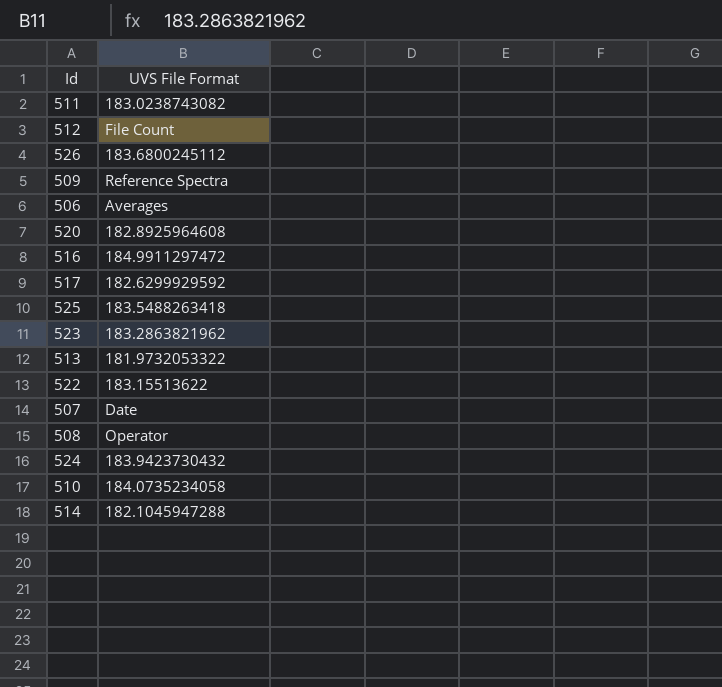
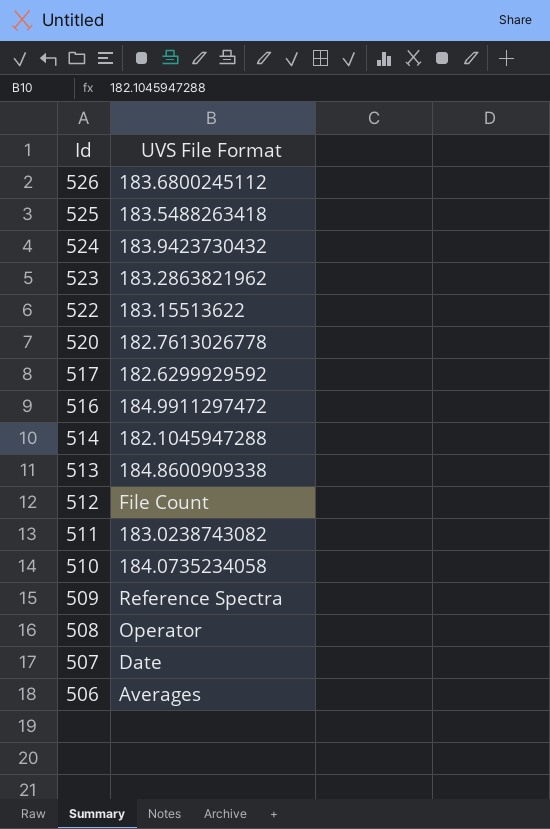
row order: none -> Id descending
520 | UVS File Format: 182.8925964608 -> 182.7613026778
513 | UVS File Format: 181.9732053322 -> 184.8600909338

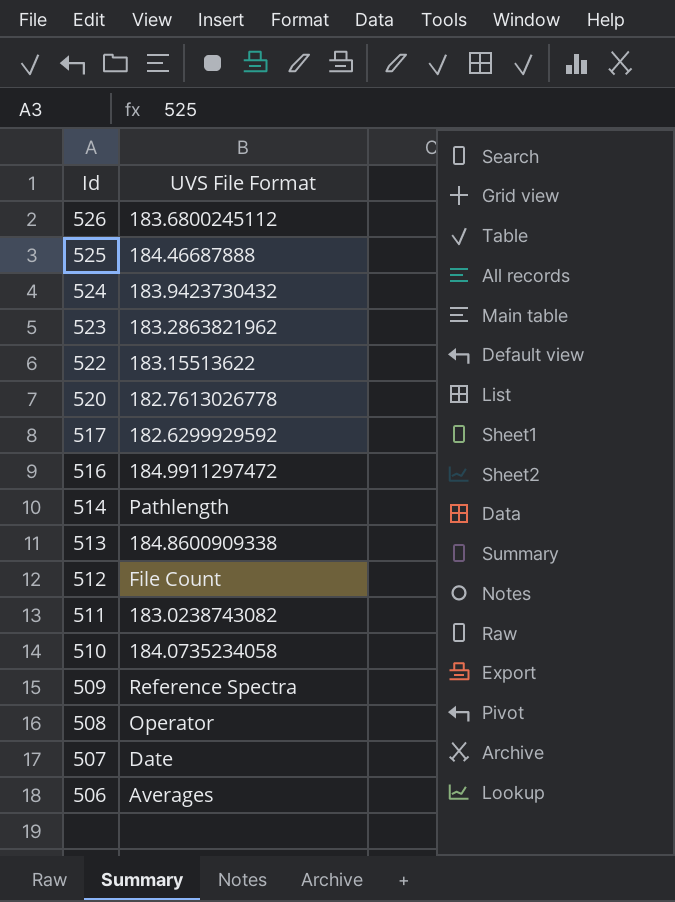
525 | UVS File Format: 183.5488263418 -> 184.46687888
514 | UVS File Format: 182.1045947288 -> Pathlength

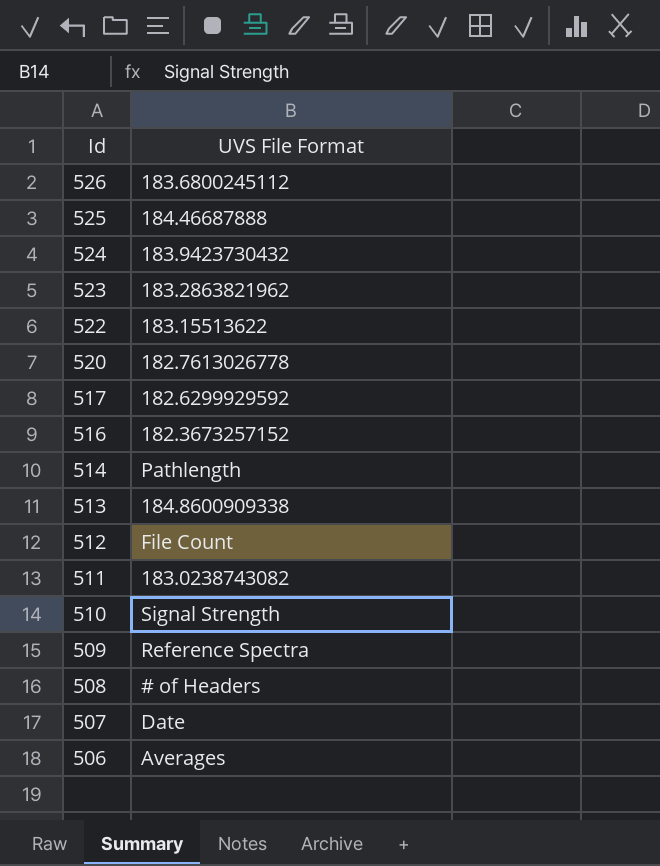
516 | UVS File Format: 184.9911297472 -> 182.3673257152
510 | UVS File Format: 184.0735234058 -> Signal Strength
508 | UVS File Format: Operator -> # of Headers

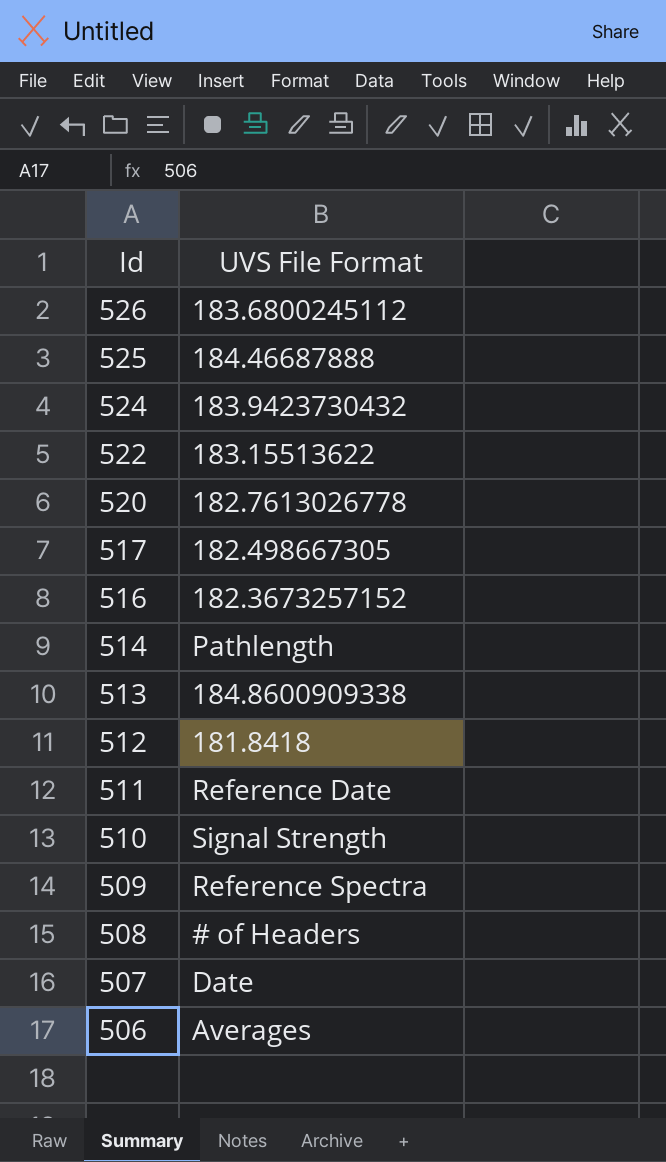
row 523: 183.2863821962 -> none
517 | UVS File Format: 182.6299929592 -> 182.498667305
512 | UVS File Format: File Count -> 181.8418
511 | UVS File Format: 183.0238743082 -> Reference Date

